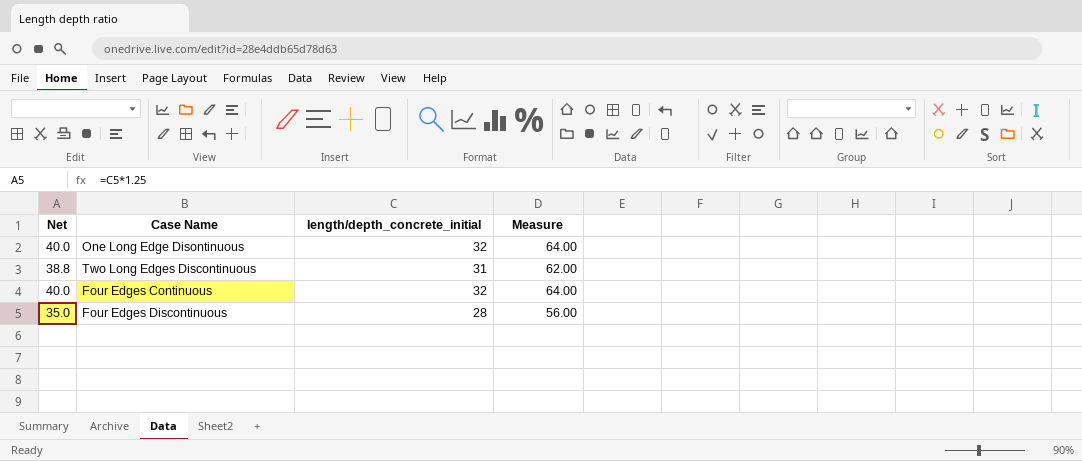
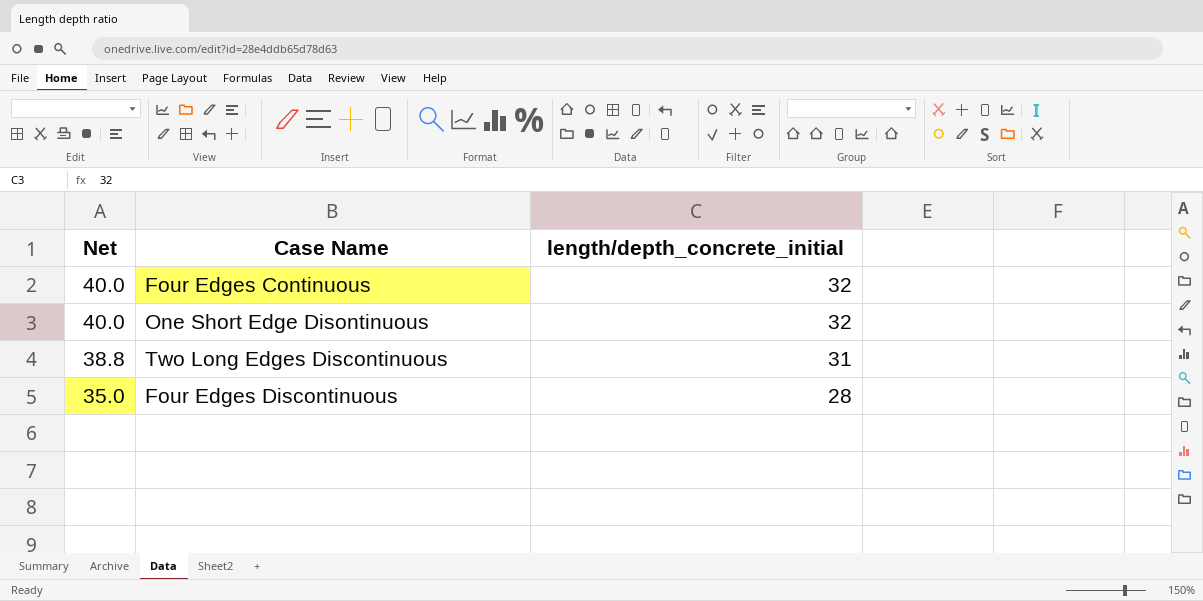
row order: none -> Net descending
column Measure | formula: [length/depth_concrete_initial] * 2 -> none
row One Long Edge Disontinuous: 40.0 | 32 | 64.00 -> none
row One Short Edge Disontinuous: none -> 40.0 | 32

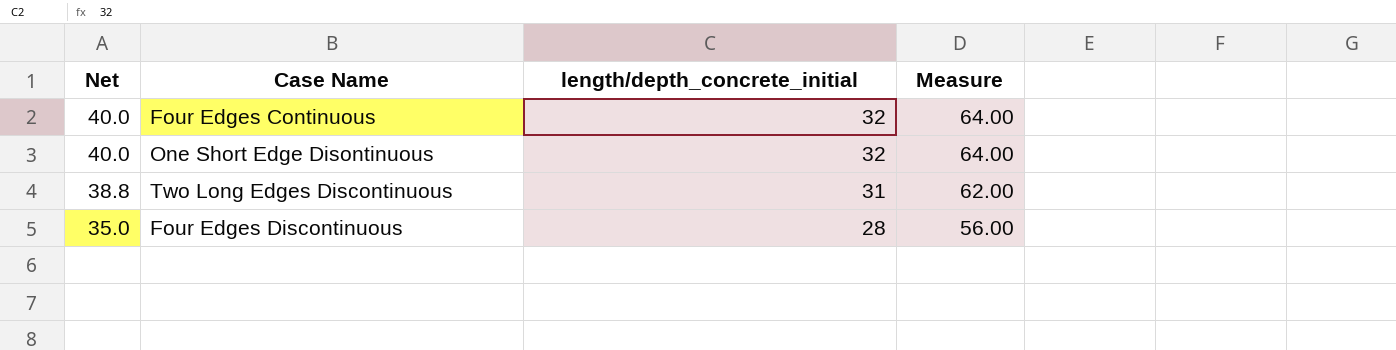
column Measure | formula: none -> [length/depth_concrete_initial] * 2

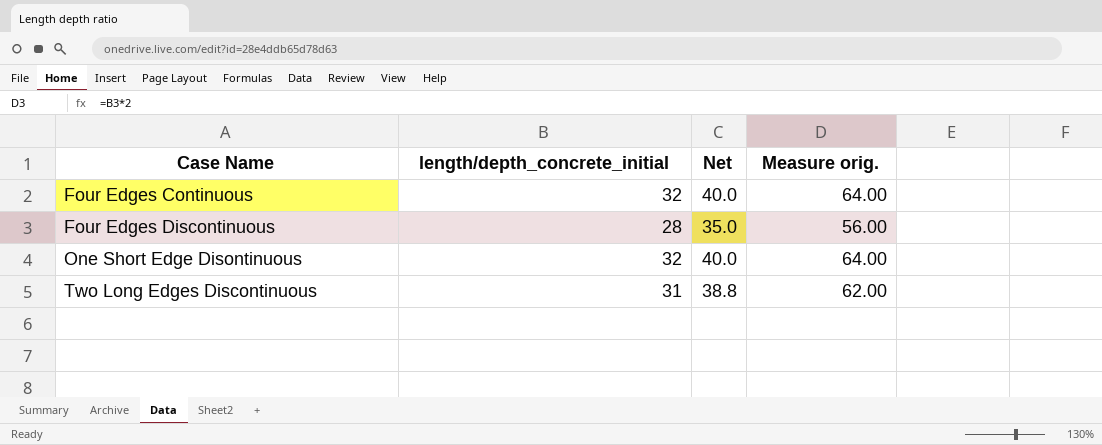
row order: Net descending -> Case Name ascending
column Net | position: 1 -> 3
column name: Measure -> Measure orig.

